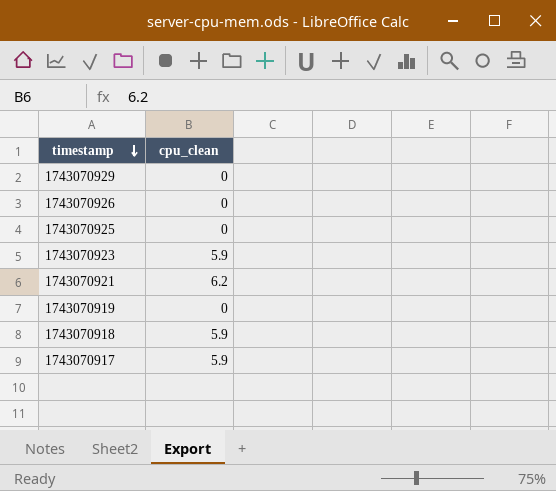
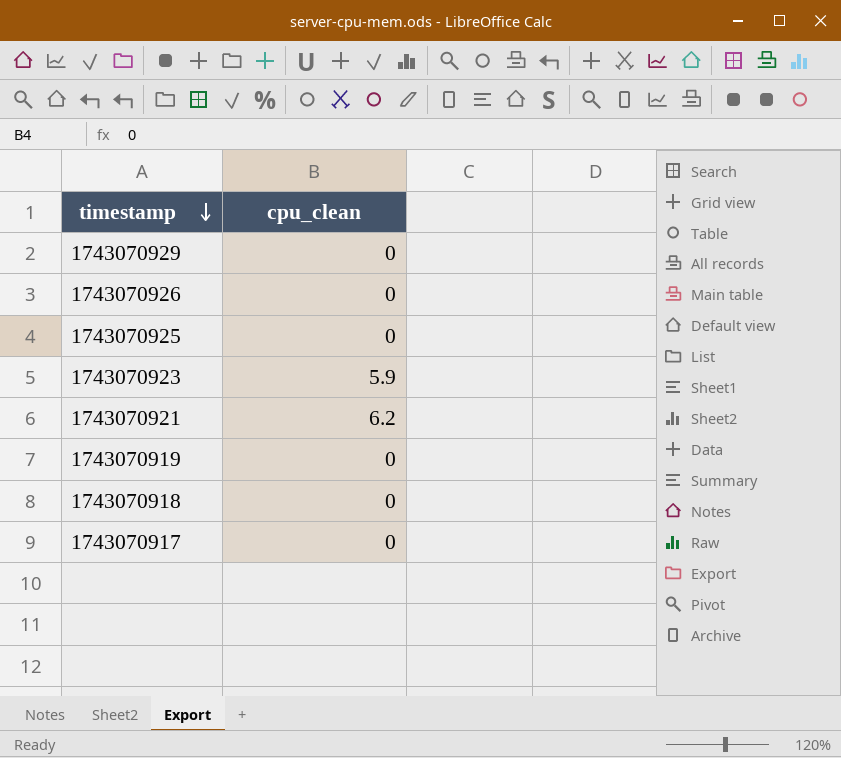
1743070918 | cpu_clean: 5.9 -> 0
1743070917 | cpu_clean: 5.9 -> 0

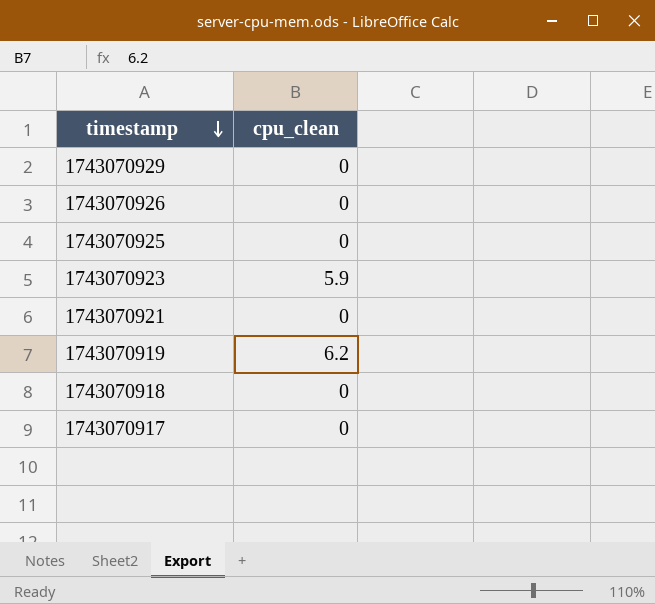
1743070921 | cpu_clean: 6.2 -> 0
1743070919 | cpu_clean: 0 -> 6.2

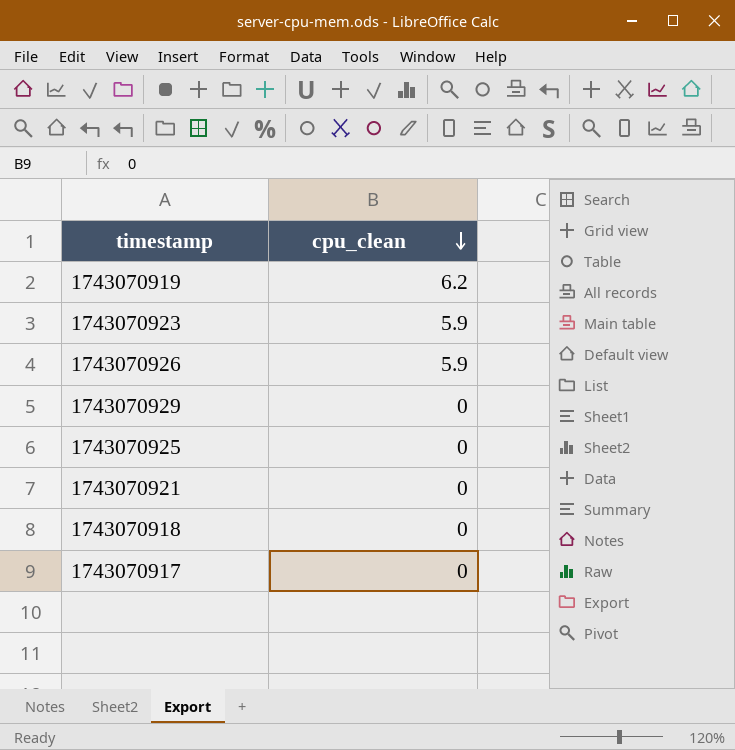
row order: timestamp descending -> cpu_clean descending
1743070926 | cpu_clean: 0 -> 5.9

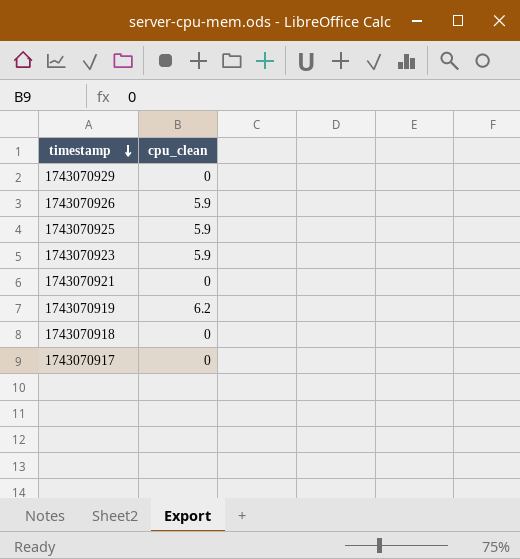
row order: cpu_clean descending -> timestamp descending
1743070925 | cpu_clean: 0 -> 5.9

